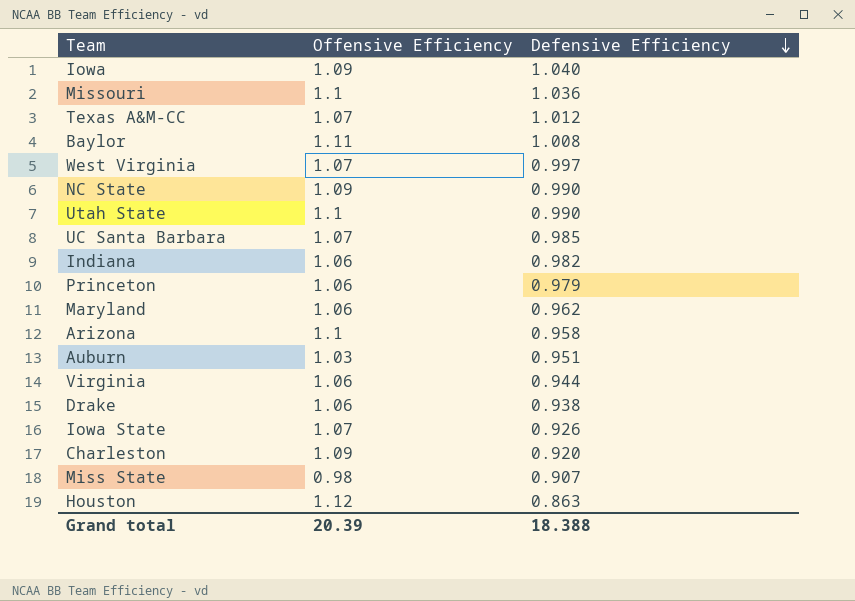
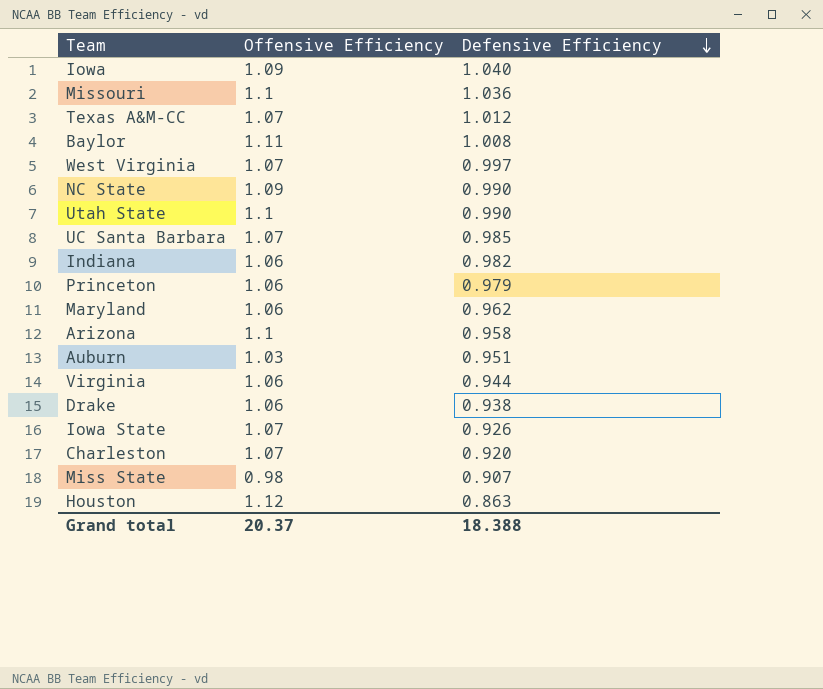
Charleston | Offensive Efficiency: 1.09 -> 1.07
Grand total | Offensive Efficiency: 20.39 -> 20.37

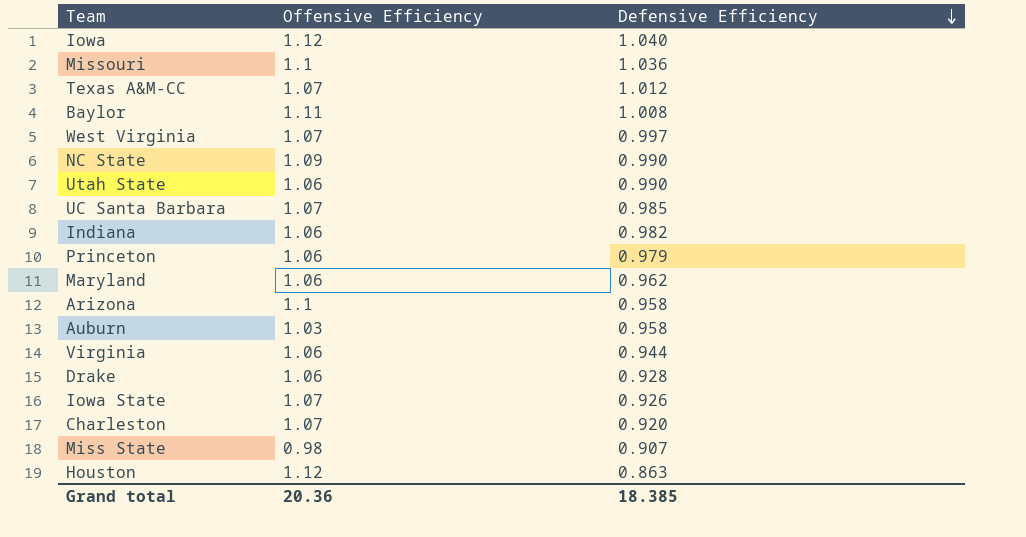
Iowa | Offensive Efficiency: 1.09 -> 1.12
Utah State | Offensive Efficiency: 1.1 -> 1.06
Auburn | Defensive Efficiency: 0.951 -> 0.958
Drake | Defensive Efficiency: 0.938 -> 0.928
Grand total | Offensive Efficiency: 20.37 -> 20.36
Grand total | Defensive Efficiency: 18.388 -> 18.385

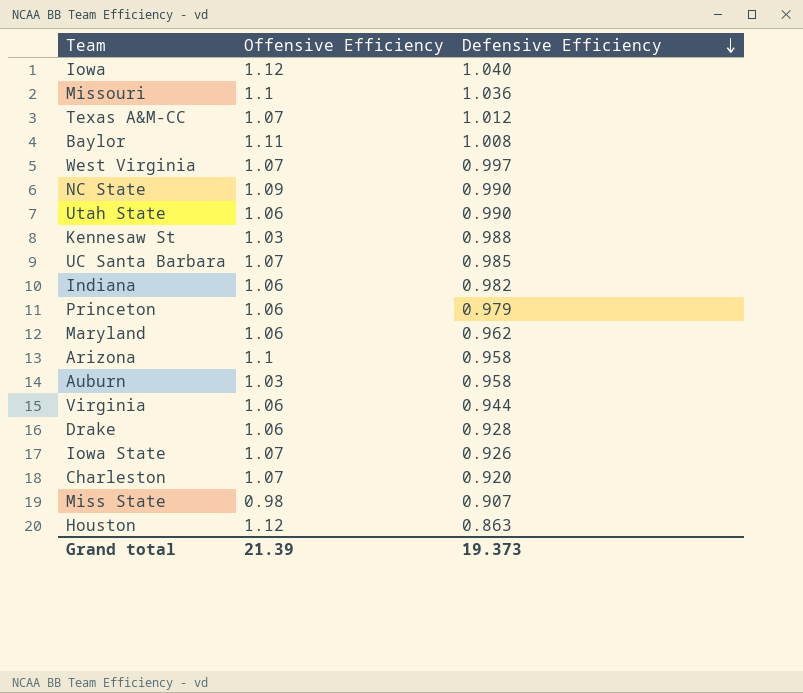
row Kennesaw St: none -> 1.03 | 0.988
Grand total | Offensive Efficiency: 20.36 -> 21.39
Grand total | Defensive Efficiency: 18.385 -> 19.373

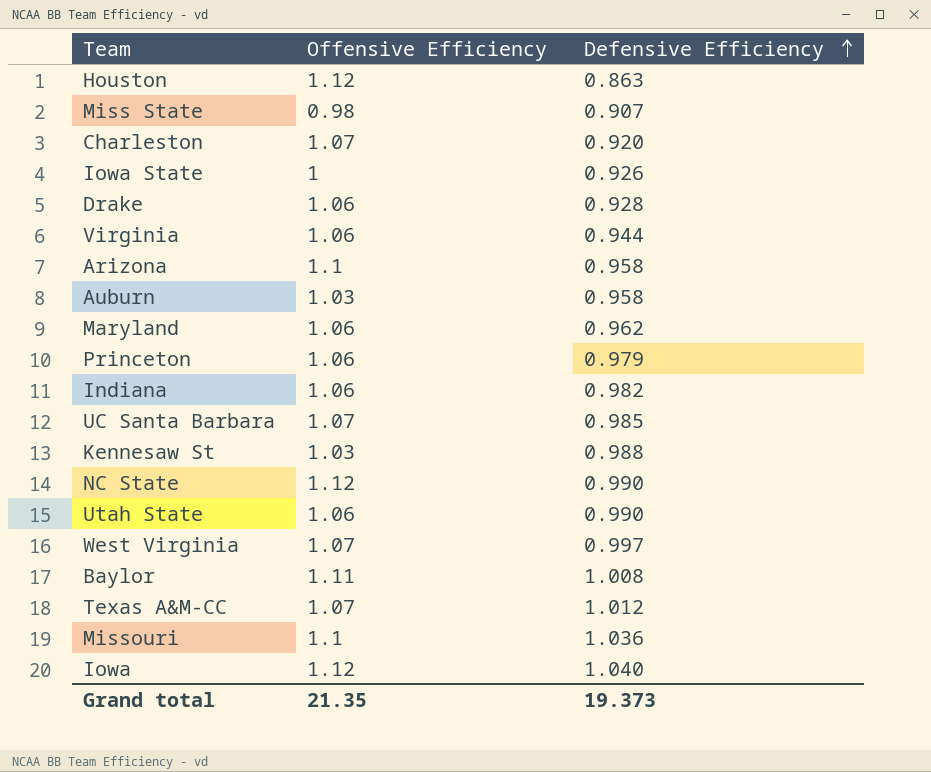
row order: Defensive Efficiency descending -> Defensive Efficiency ascending
Iowa State | Offensive Efficiency: 1.07 -> 1
NC State | Offensive Efficiency: 1.09 -> 1.12
Grand total | Offensive Efficiency: 21.39 -> 21.35

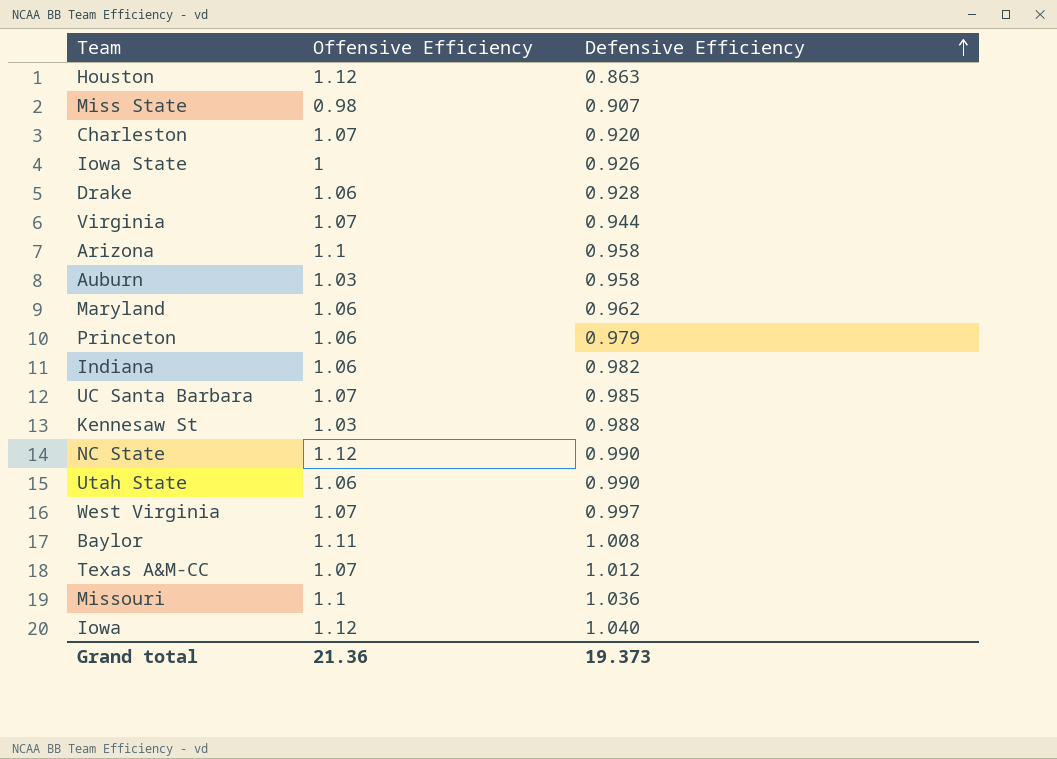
Virginia | Offensive Efficiency: 1.06 -> 1.07
Grand total | Offensive Efficiency: 21.35 -> 21.36

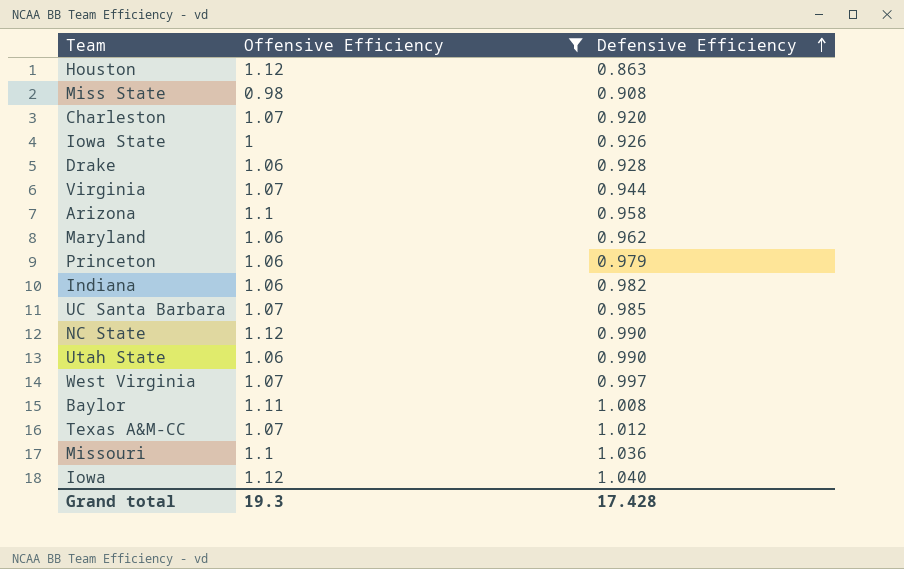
filter: none -> Offensive Efficiency != 1.03
Miss State | Defensive Efficiency: 0.907 -> 0.908
Grand total | Offensive Efficiency: 21.36 -> 19.3
Grand total | Defensive Efficiency: 19.373 -> 17.428

